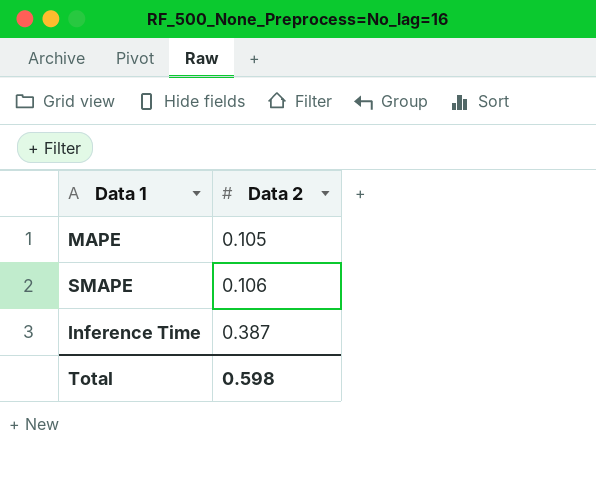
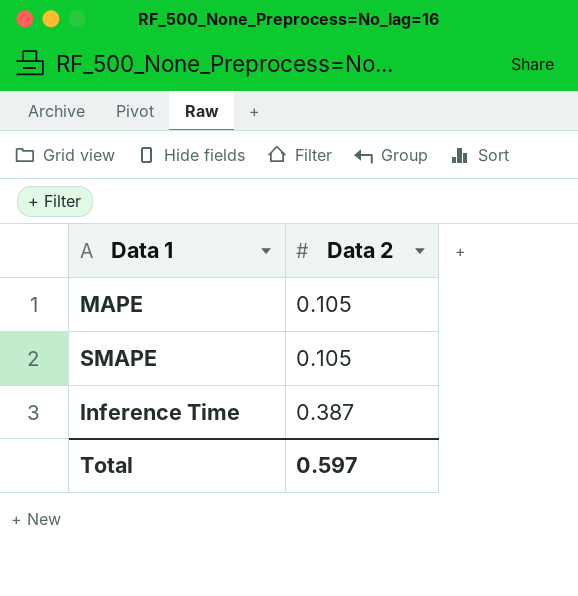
SMAPE | Data 2: 0.106 -> 0.105
Total | Data 2: 0.598 -> 0.597

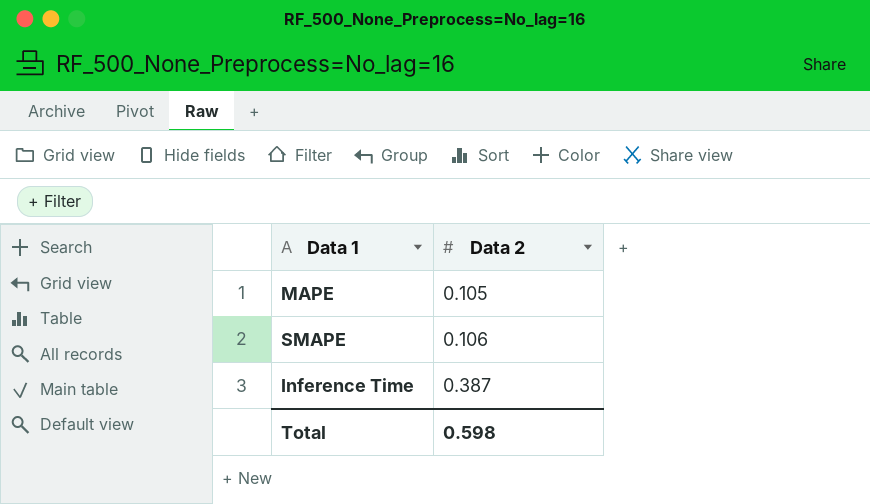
SMAPE | Data 2: 0.105 -> 0.106
Total | Data 2: 0.597 -> 0.598

